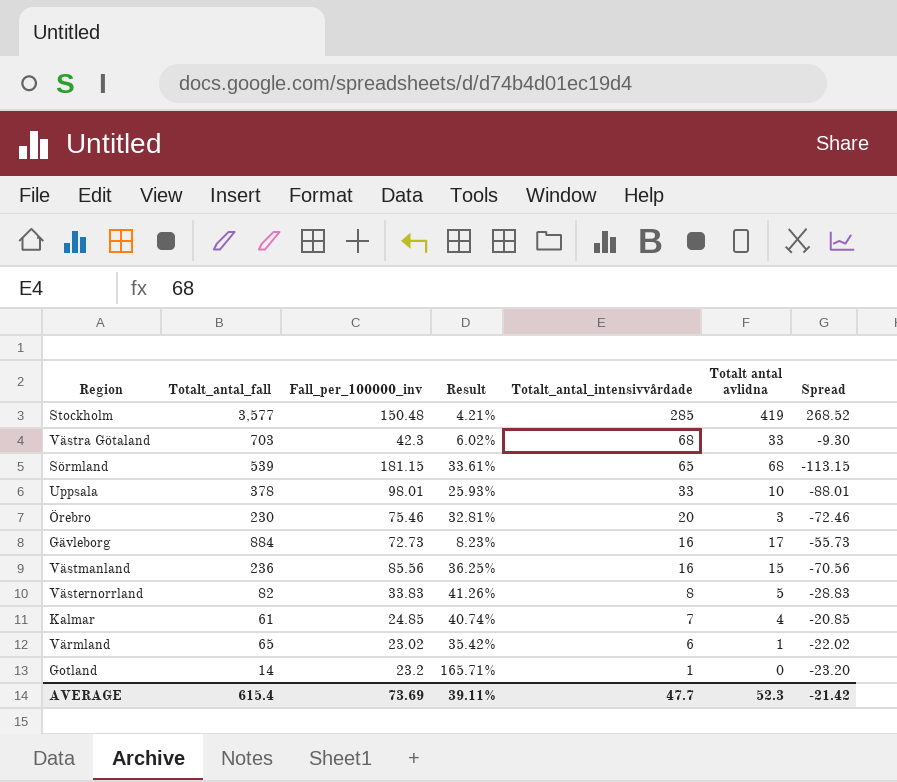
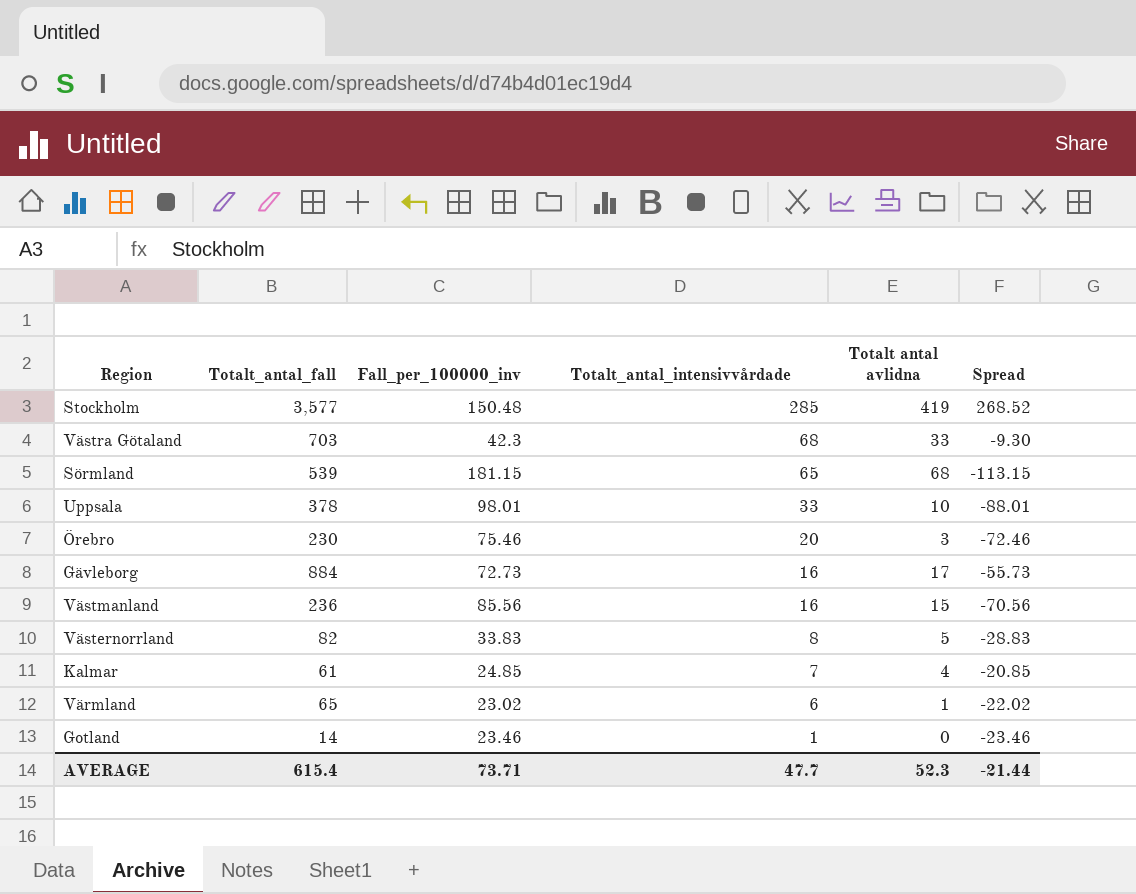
column Result | formula: [Fall_per_100000_inv] / [Totalt_antal_fall] -> none
Gotland | Fall_per_100000_inv: 23.2 -> 23.46
Gotland | Spread: -23.20 -> -23.46
AVERAGE | Fall_per_100000_inv: 73.69 -> 73.71
AVERAGE | Spread: -21.42 -> -21.44

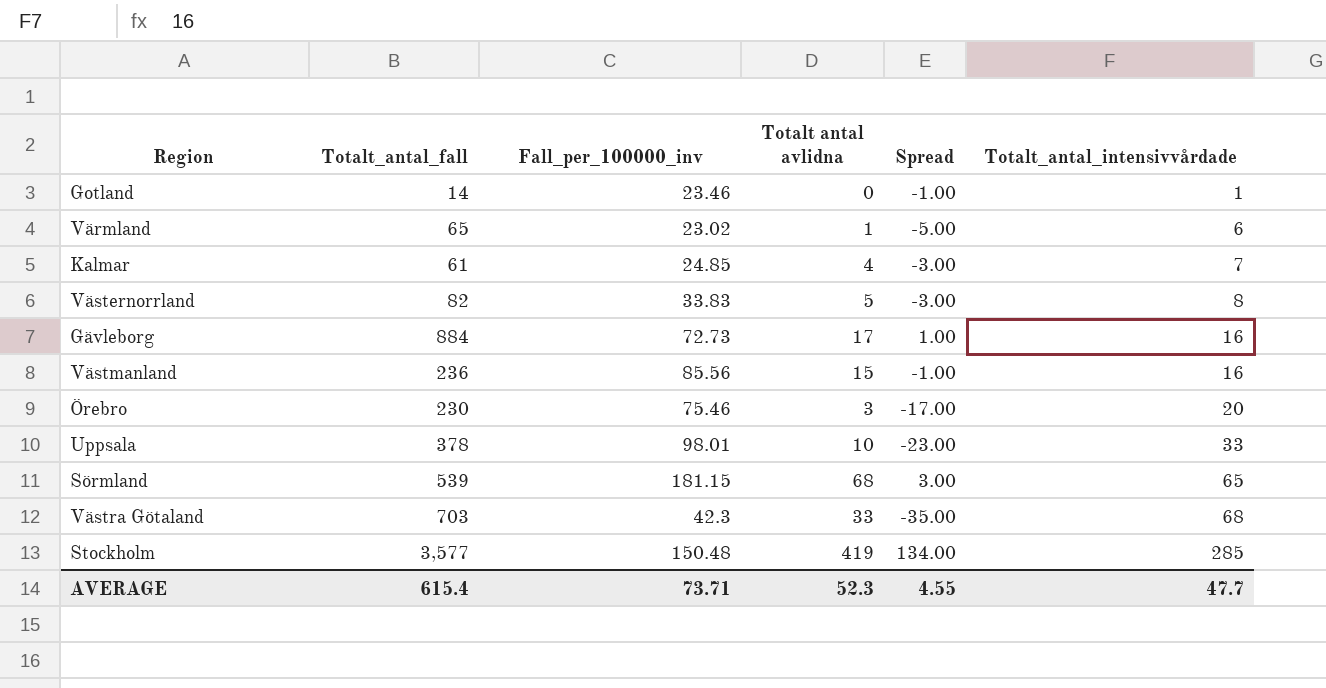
row order: Totalt_antal_intensivvårdade descending -> Totalt_antal_intensivvårdade ascending
column Spread | formula: [Totalt antal avlidna] - [Fall_per_100000_inv] -> [Totalt antal avlidna] - [Totalt_antal_intensivvårdade]
column Totalt_antal_intensivvårdade | position: 4 -> 6
AVERAGE | Spread: -21.44 -> 4.55

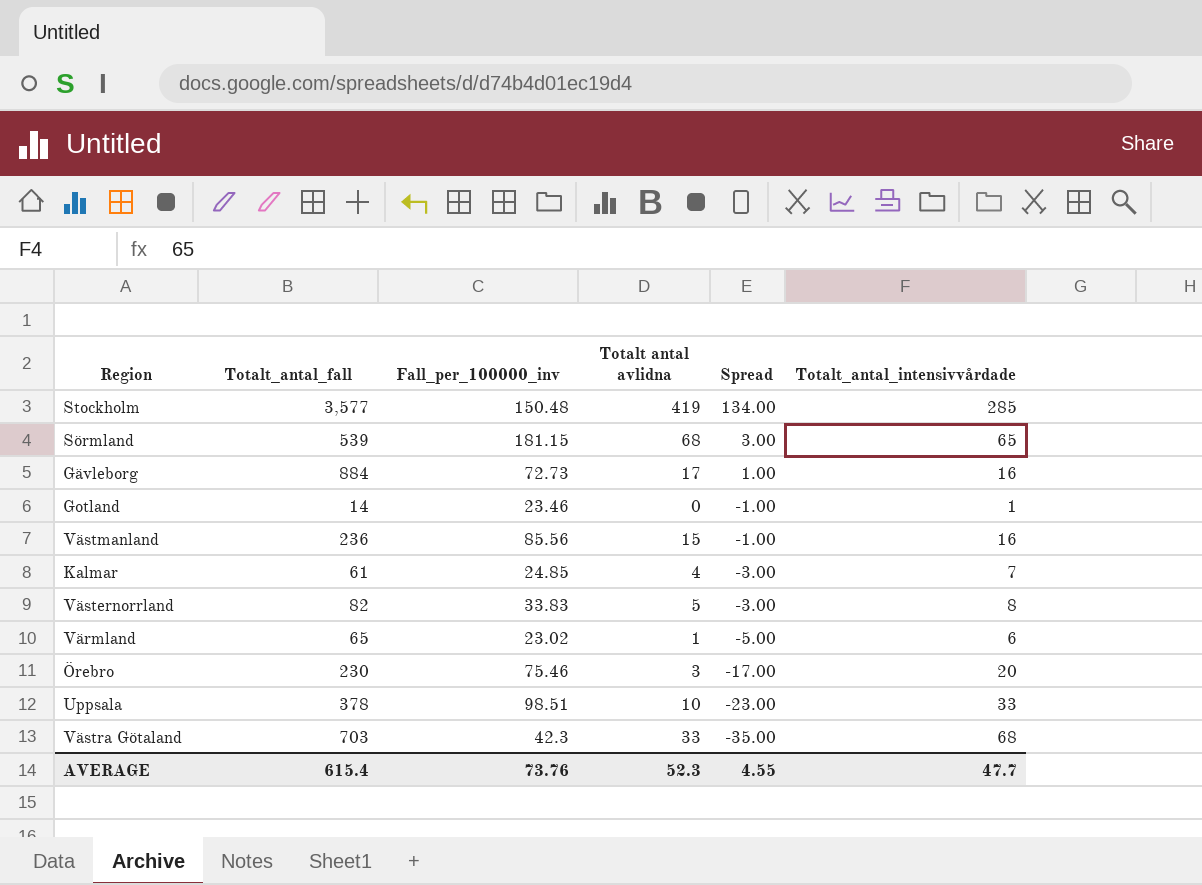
row order: Totalt_antal_intensivvårdade ascending -> Spread descending
Uppsala | Fall_per_100000_inv: 98.01 -> 98.51
AVERAGE | Fall_per_100000_inv: 73.71 -> 73.76

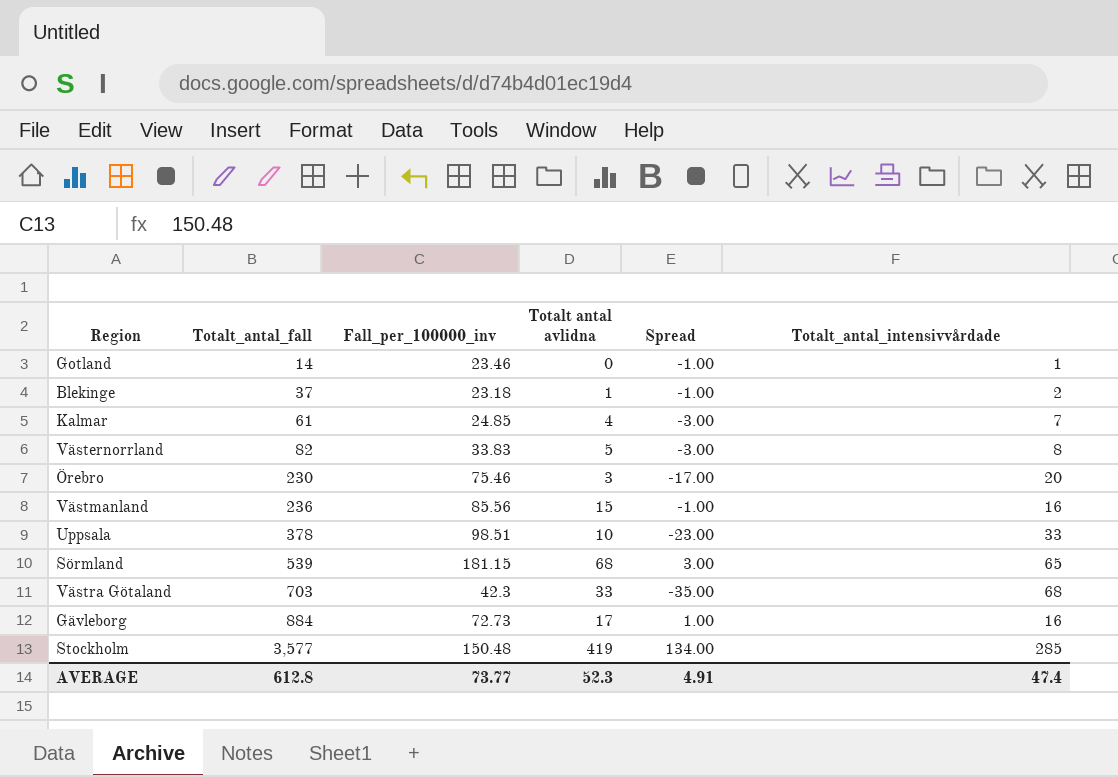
row order: Spread descending -> Totalt_antal_fall ascending
row Värmland: 65 | 23.02 | 1 | -5.00 | 6 -> none
row Blekinge: none -> 37 | 23.18 | 1 | -1.00 | 2
AVERAGE | Totalt_antal_fall: 615.4 -> 612.8
AVERAGE | Fall_per_100000_inv: 73.76 -> 73.77
AVERAGE | Spread: 4.55 -> 4.91
AVERAGE | Totalt_antal_intensivvårdade: 47.7 -> 47.4

